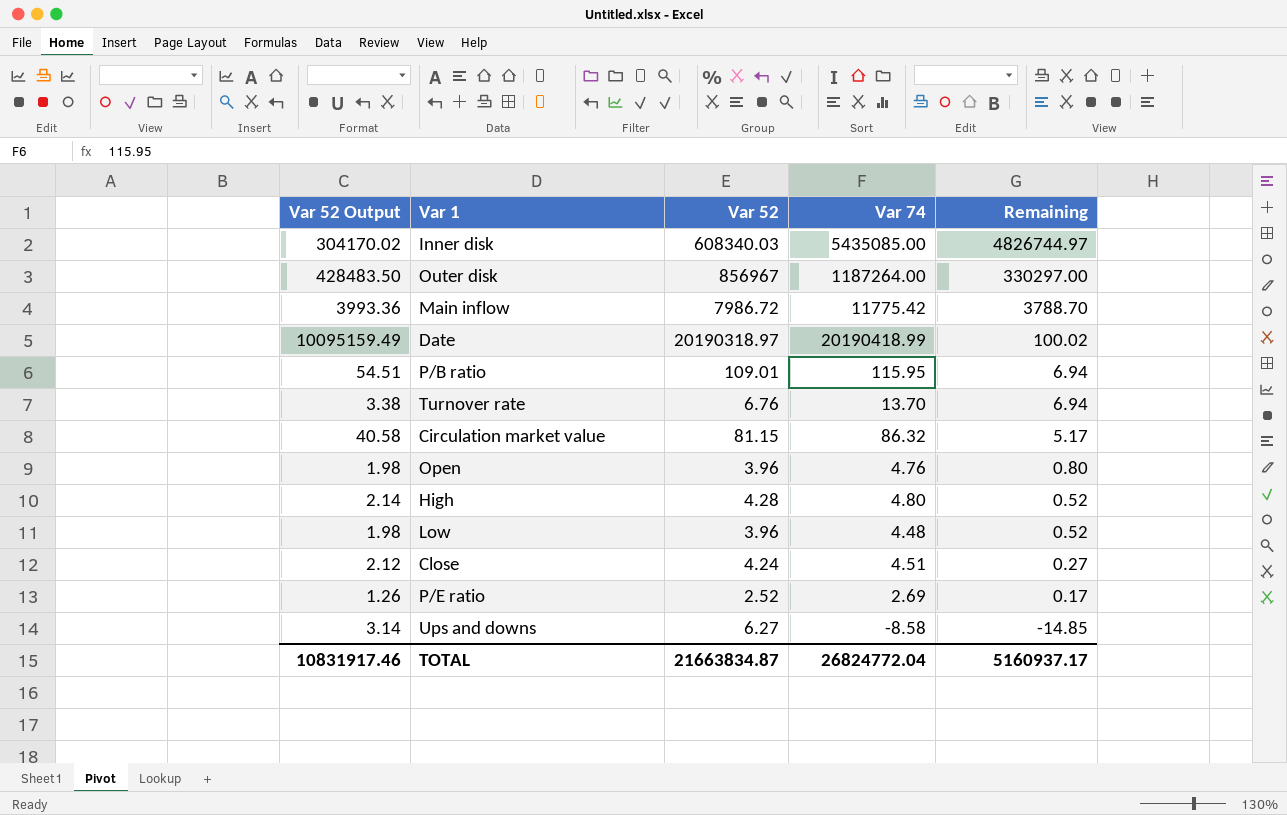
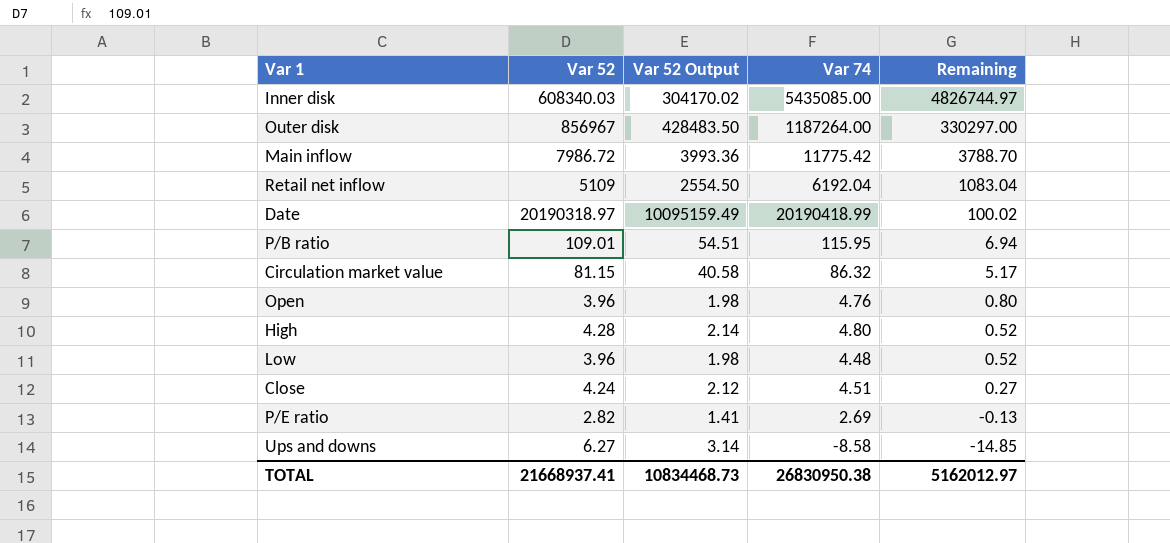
column Var 52 Output | position: 1 -> 3
row Turnover rate: 3.38 | 6.76 | 13.70 | 6.94 -> none
row Retail net inflow: none -> 5109 | 2554.50 | 6192.04 | 1083.04
P/E ratio | Var 52: 2.52 -> 2.82
P/E ratio | Var 52 Output: 1.26 -> 1.41
P/E ratio | Remaining: 0.17 -> -0.13
TOTAL | Var 52: 21663834.87 -> 21668937.41
TOTAL | Var 52 Output: 10831917.46 -> 10834468.73
TOTAL | Var 74: 26824772.04 -> 26830950.38
TOTAL | Remaining: 5160937.17 -> 5162012.97

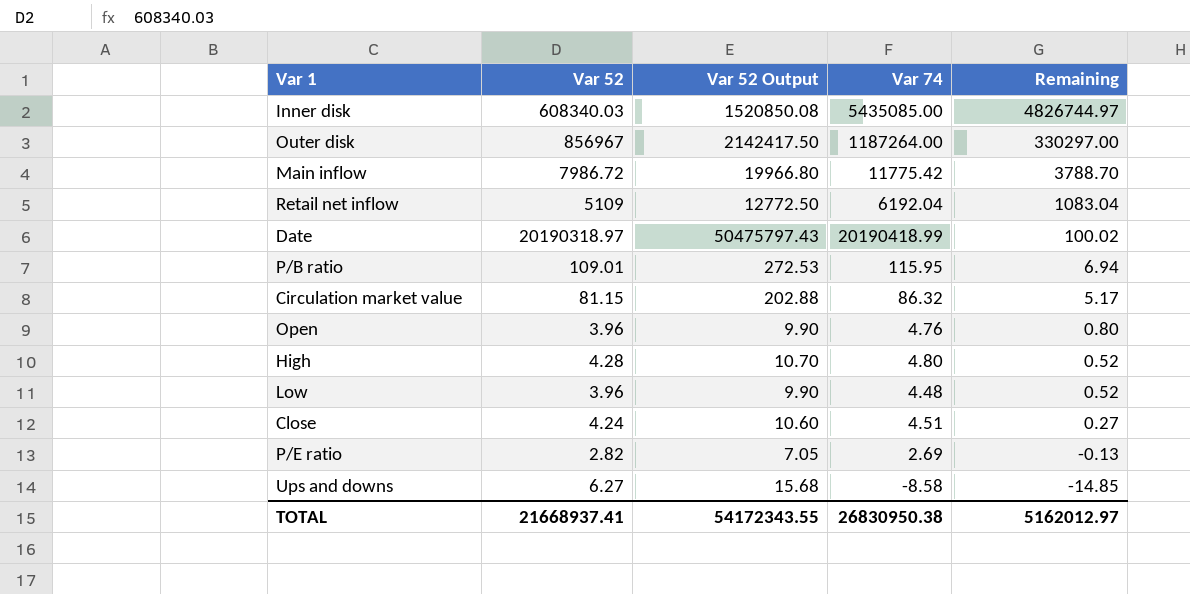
column Var 52 Output | formula: [Var 52] * 0.5 -> [Var 52] * 2.5
TOTAL | Var 52 Output: 10834468.73 -> 54172343.55

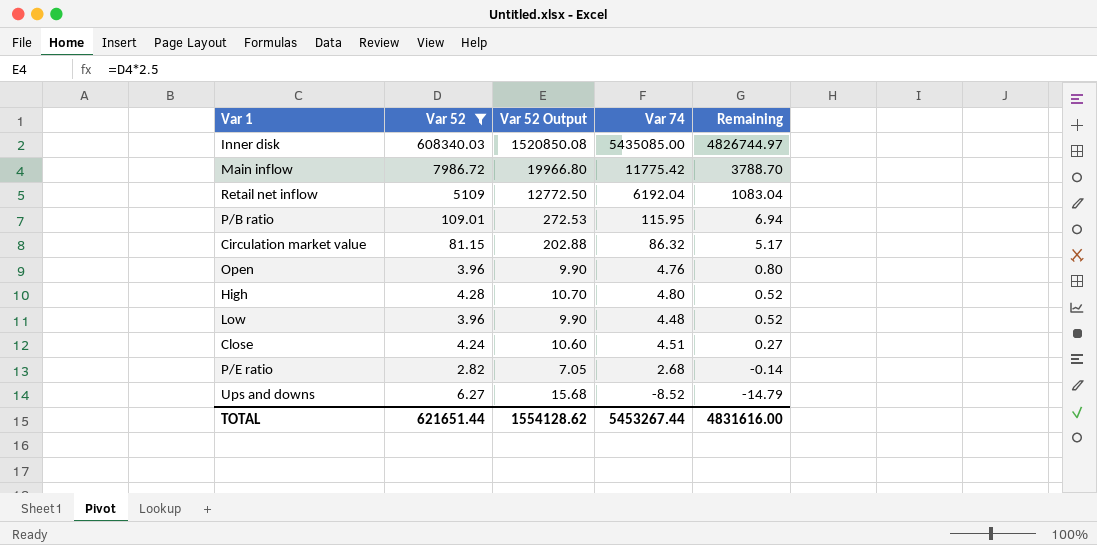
filter: none -> Var 52 <= 608340.03
P/E ratio | Var 74: 2.69 -> 2.68
P/E ratio | Remaining: -0.13 -> -0.14
Ups and downs | Var 74: -8.58 -> -8.52
Ups and downs | Remaining: -14.85 -> -14.79
TOTAL | Var 52: 21668937.41 -> 621651.44
TOTAL | Var 52 Output: 54172343.55 -> 1554128.62
TOTAL | Var 74: 26830950.38 -> 5453267.44
TOTAL | Remaining: 5162012.97 -> 4831616.00

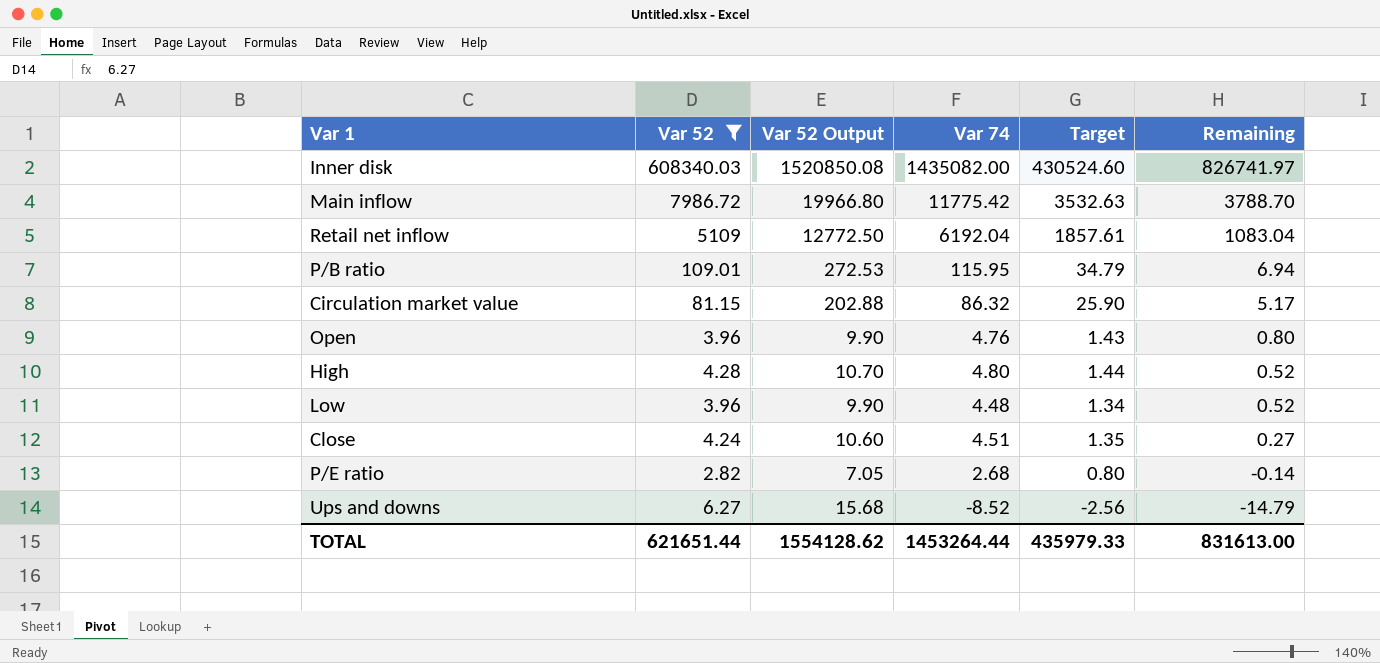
column Target | formula: none -> [Var 74] * 0.3
Inner disk | Var 74: 5435085.00 -> 1435082.00
Inner disk | Remaining: 4826744.97 -> 826741.97
TOTAL | Var 74: 5453267.44 -> 1453264.44
TOTAL | Remaining: 4831616.00 -> 831613.00

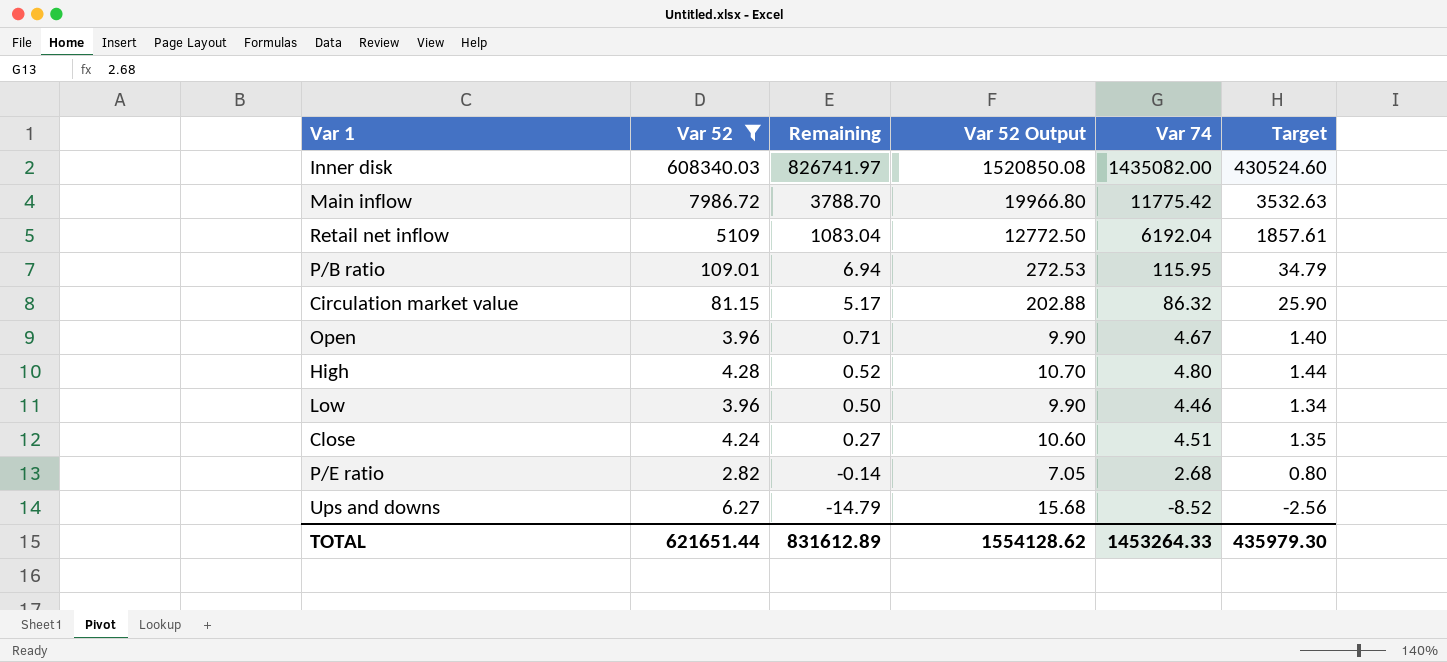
column Remaining | position: 6 -> 3
Open | Remaining: 0.80 -> 0.71
Open | Var 74: 4.76 -> 4.67
Open | Target: 1.43 -> 1.40
Low | Remaining: 0.52 -> 0.50
Low | Var 74: 4.48 -> 4.46
TOTAL | Remaining: 831613.00 -> 831612.89
TOTAL | Var 74: 1453264.44 -> 1453264.33
TOTAL | Target: 435979.33 -> 435979.30

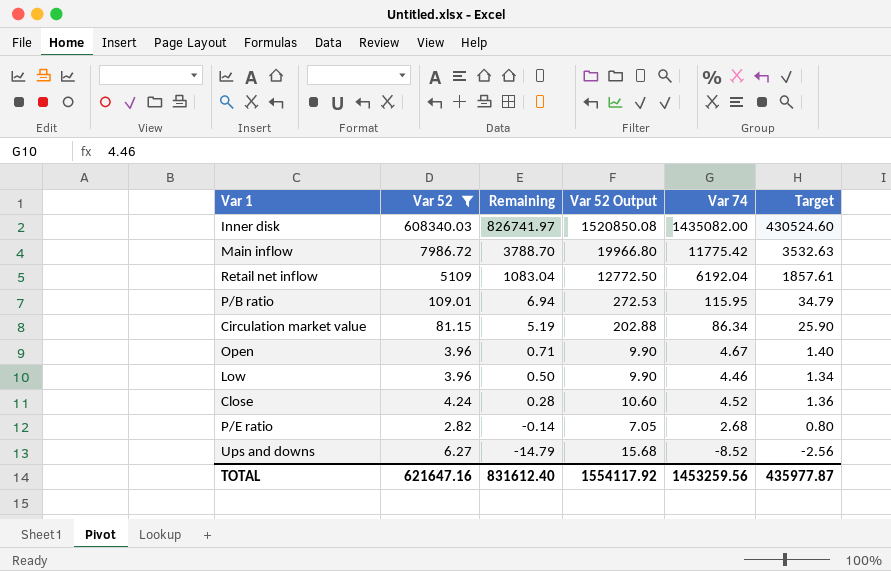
row High: 4.28 | 0.52 | 10.70 | 4.80 | 1.44 -> none
Circulation market value | Remaining: 5.17 -> 5.19
Circulation market value | Var 74: 86.32 -> 86.34
Close | Remaining: 0.27 -> 0.28
Close | Var 74: 4.51 -> 4.52
Close | Target: 1.35 -> 1.36
TOTAL | Var 52: 621651.44 -> 621647.16
TOTAL | Remaining: 831612.89 -> 831612.40
TOTAL | Var 52 Output: 1554128.62 -> 1554117.92
TOTAL | Var 74: 1453264.33 -> 1453259.56
TOTAL | Target: 435979.30 -> 435977.87

